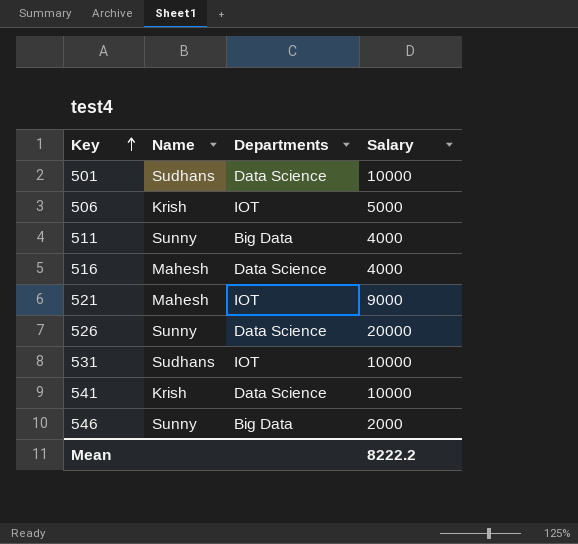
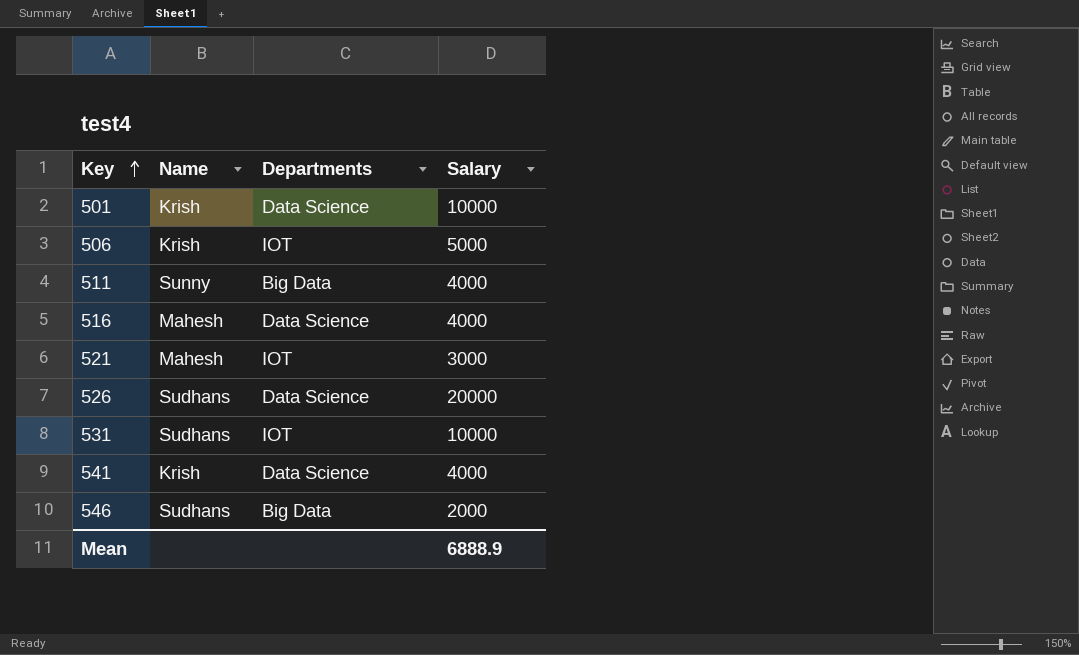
501 | Name: Sudhans -> Krish
521 | Salary: 9000 -> 3000
526 | Name: Sunny -> Sudhans
541 | Salary: 10000 -> 4000
546 | Name: Sunny -> Sudhans
Mean | Salary: 8222.2 -> 6888.9

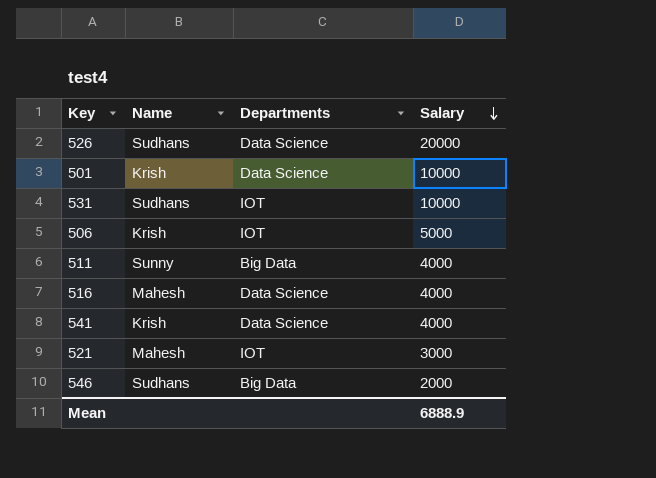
row order: Key ascending -> Salary descending

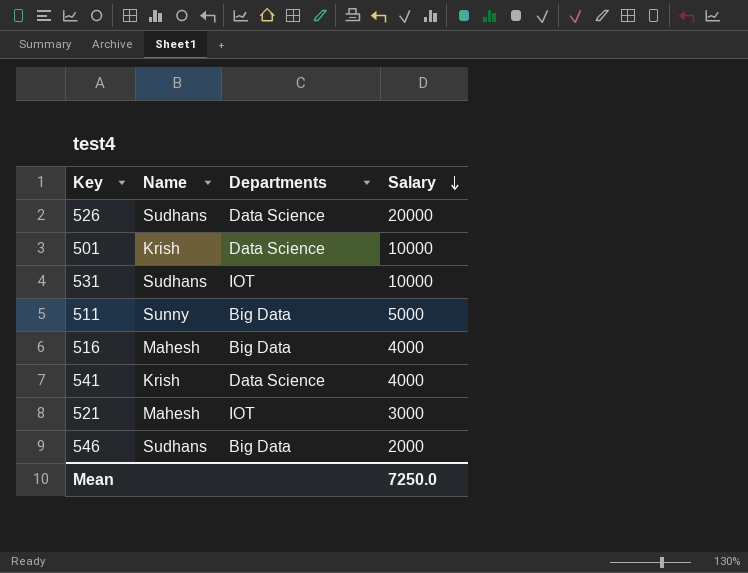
row 506: Krish | IOT | 5000 -> none
511 | Salary: 4000 -> 5000
516 | Departments: Data Science -> Big Data
Mean | Salary: 6888.9 -> 7250.0

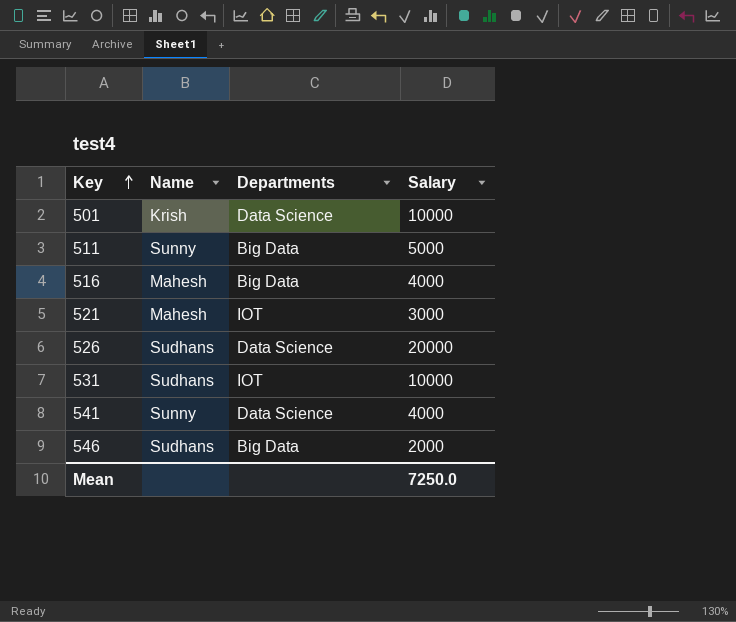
row order: Salary descending -> Key ascending
541 | Name: Krish -> Sunny

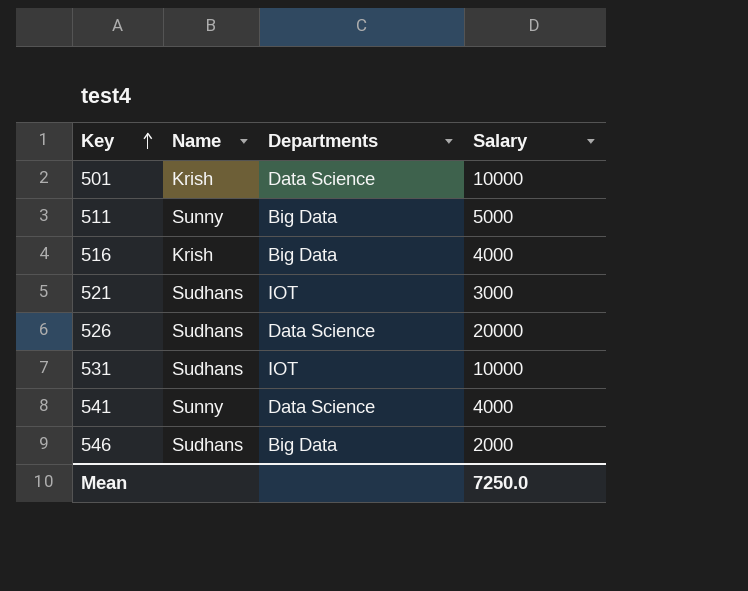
516 | Name: Mahesh -> Krish
521 | Name: Mahesh -> Sudhans

